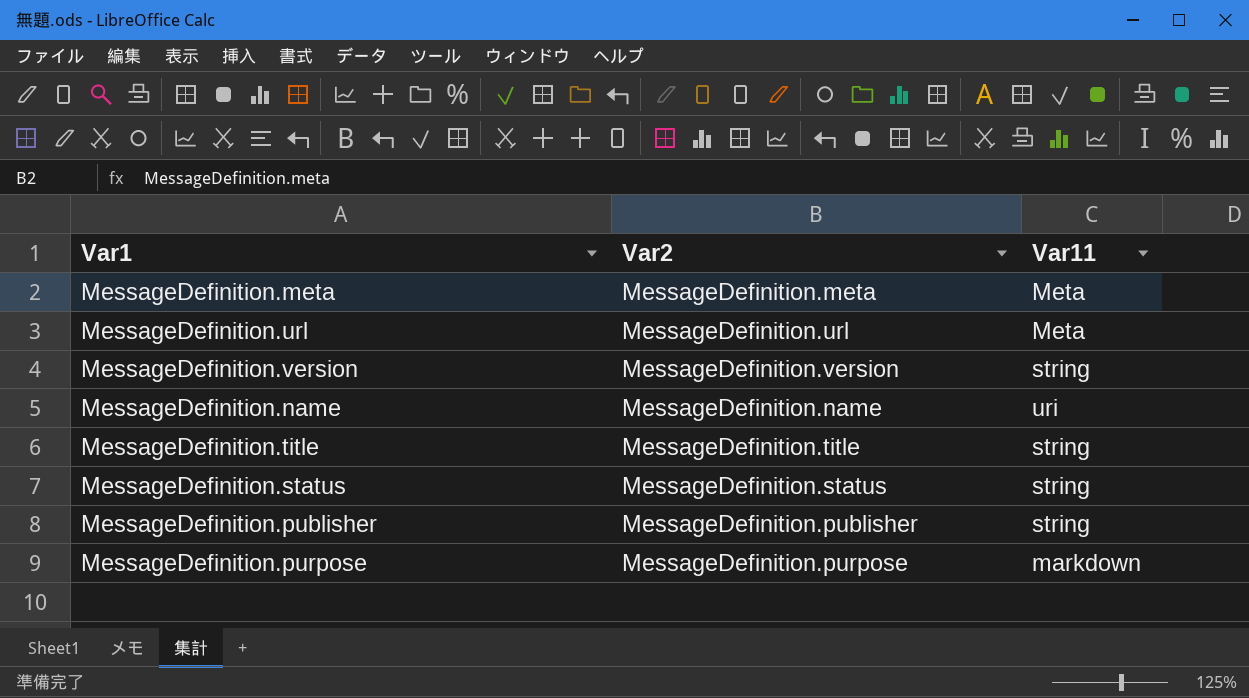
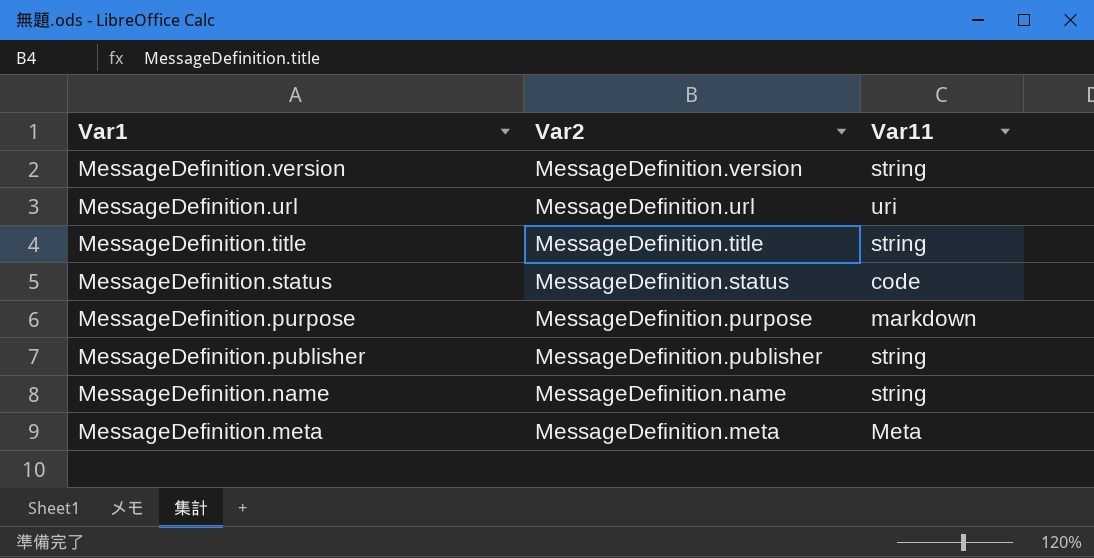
row order: none -> Var1 descending
MessageDefinition.url | Var11: Meta -> uri
MessageDefinition.status | Var11: string -> code
MessageDefinition.name | Var11: uri -> string

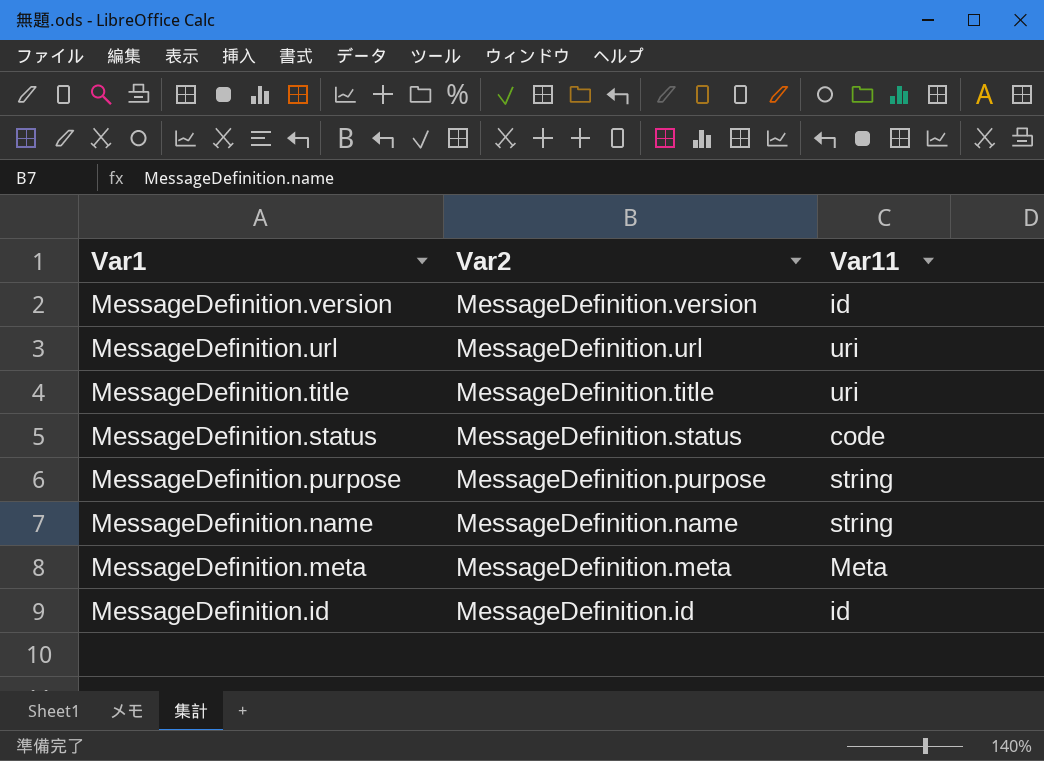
row MessageDefinition.publisher: MessageDefinition.publisher | string -> none
MessageDefinition.version | Var11: string -> id
MessageDefinition.title | Var11: string -> uri
MessageDefinition.purpose | Var11: markdown -> string
row MessageDefinition.id: none -> MessageDefinition.id | id

